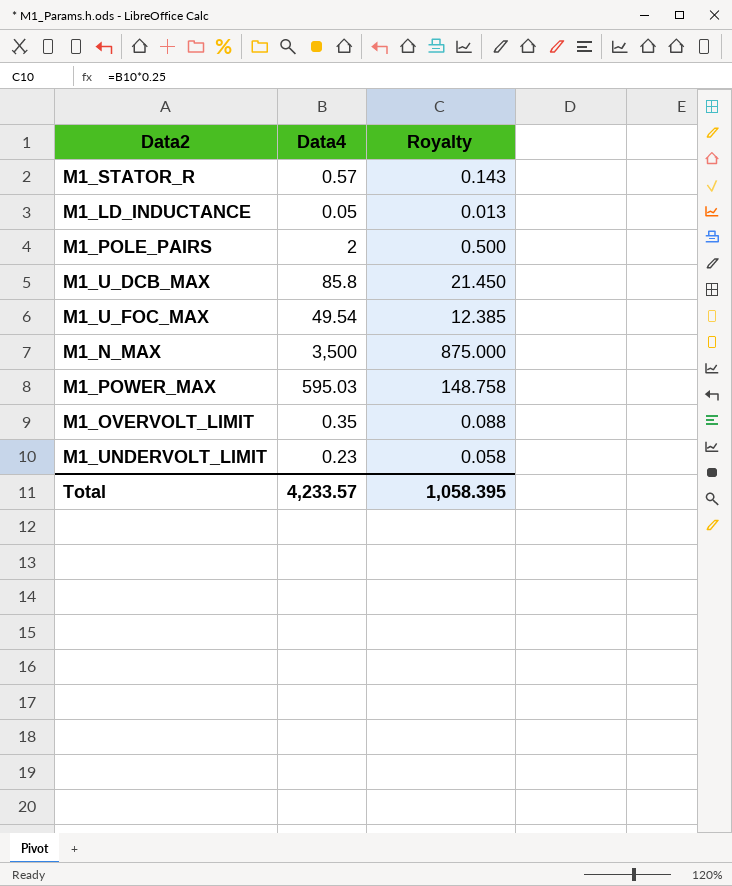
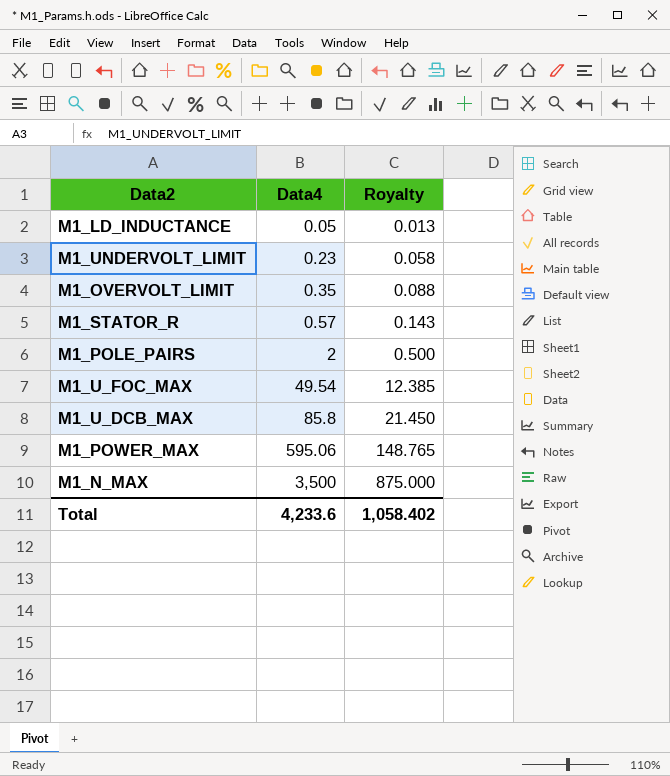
row order: none -> Data4 ascending
M1_POWER_MAX | Data4: 595.03 -> 595.06
M1_POWER_MAX | Royalty: 148.758 -> 148.765
Total | Data4: 4,233.57 -> 4,233.6
Total | Royalty: 1,058.395 -> 1,058.402

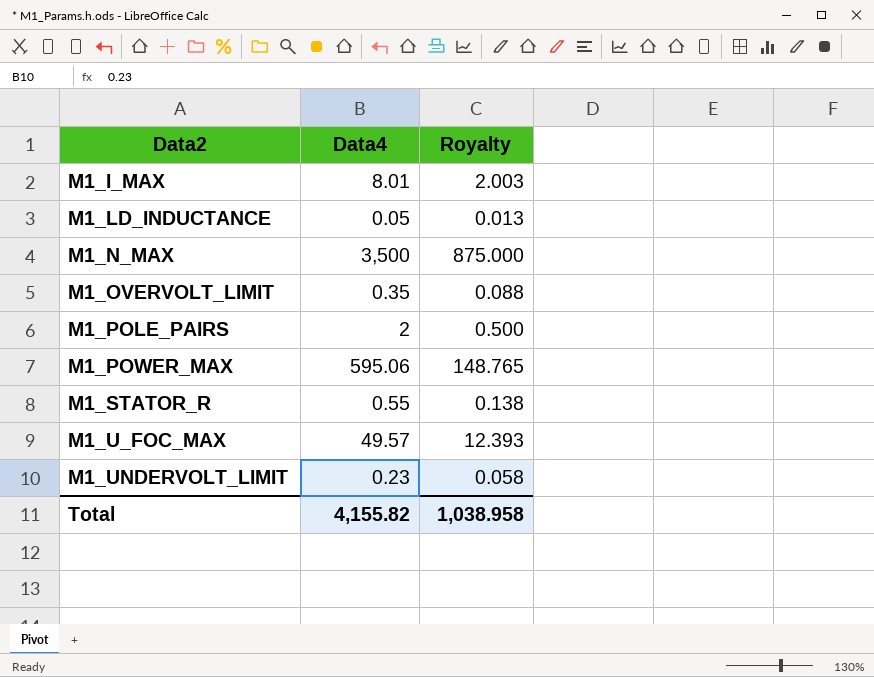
row order: Data4 ascending -> Data2 ascending
row M1_U_DCB_MAX: 85.8 | 21.450 -> none
row M1_I_MAX: none -> 8.01 | 2.003
M1_STATOR_R | Data4: 0.57 -> 0.55
M1_STATOR_R | Royalty: 0.143 -> 0.138
M1_U_FOC_MAX | Data4: 49.54 -> 49.57
M1_U_FOC_MAX | Royalty: 12.385 -> 12.393
Total | Data4: 4,233.6 -> 4,155.82
Total | Royalty: 1,058.402 -> 1,038.958

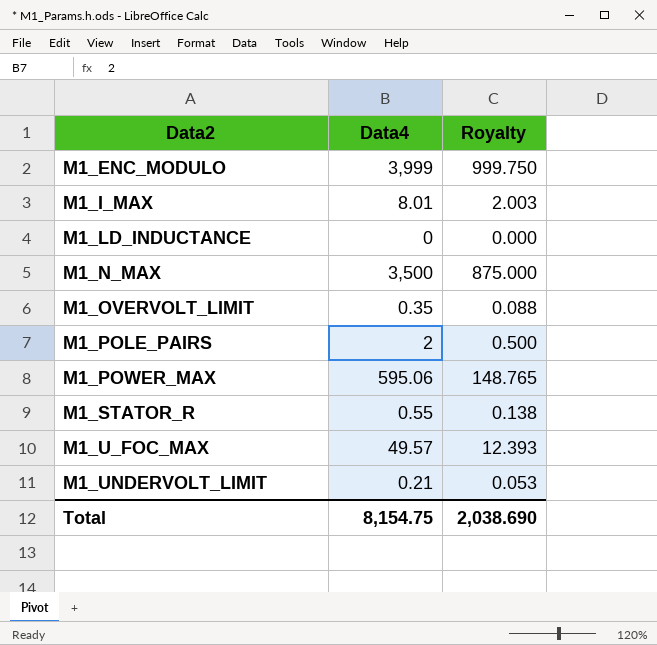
row M1_ENC_MODULO: none -> 3,999 | 999.750
M1_LD_INDUCTANCE | Data4: 0.05 -> 0
M1_LD_INDUCTANCE | Royalty: 0.013 -> 0.000
M1_UNDERVOLT_LIMIT | Data4: 0.23 -> 0.21
M1_UNDERVOLT_LIMIT | Royalty: 0.058 -> 0.053
Total | Data4: 4,155.82 -> 8,154.75
Total | Royalty: 1,038.958 -> 2,038.690

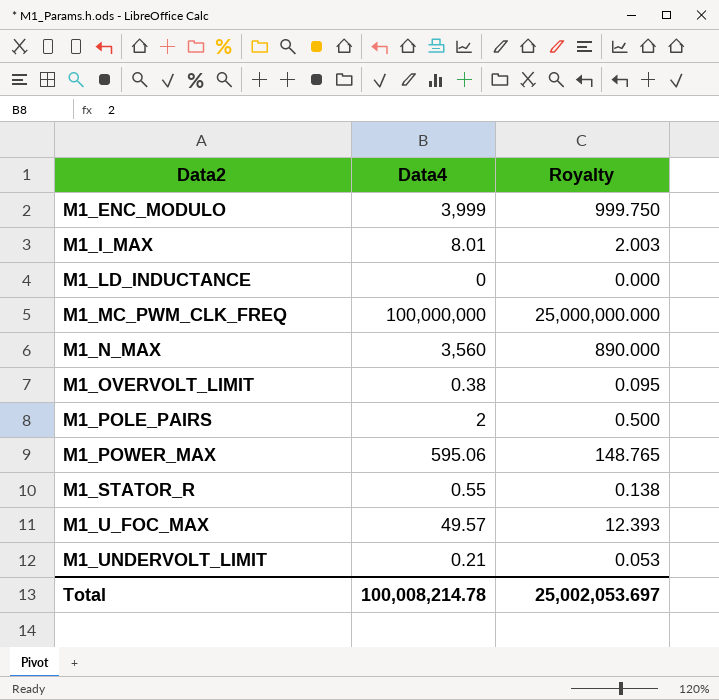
row M1_MC_PWM_CLK_FREQ: none -> 100,000,000 | 25,000,000.000
M1_N_MAX | Data4: 3,500 -> 3,560
M1_N_MAX | Royalty: 875.000 -> 890.000
M1_OVERVOLT_LIMIT | Data4: 0.35 -> 0.38
M1_OVERVOLT_LIMIT | Royalty: 0.088 -> 0.095
Total | Data4: 8,154.75 -> 100,008,214.78
Total | Royalty: 2,038.690 -> 25,002,053.697

